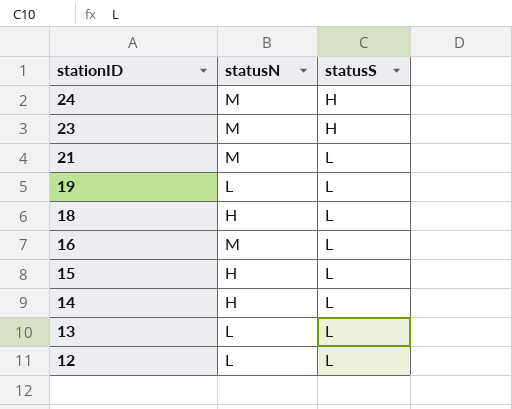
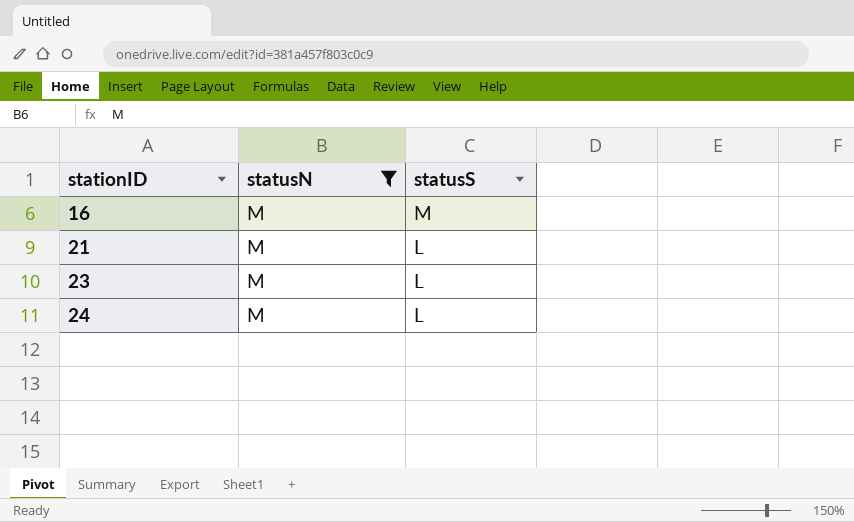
filter: none -> statusN = M
row order: stationID descending -> stationID ascending
16 | statusS: L -> M
23 | statusS: H -> L
24 | statusS: H -> L

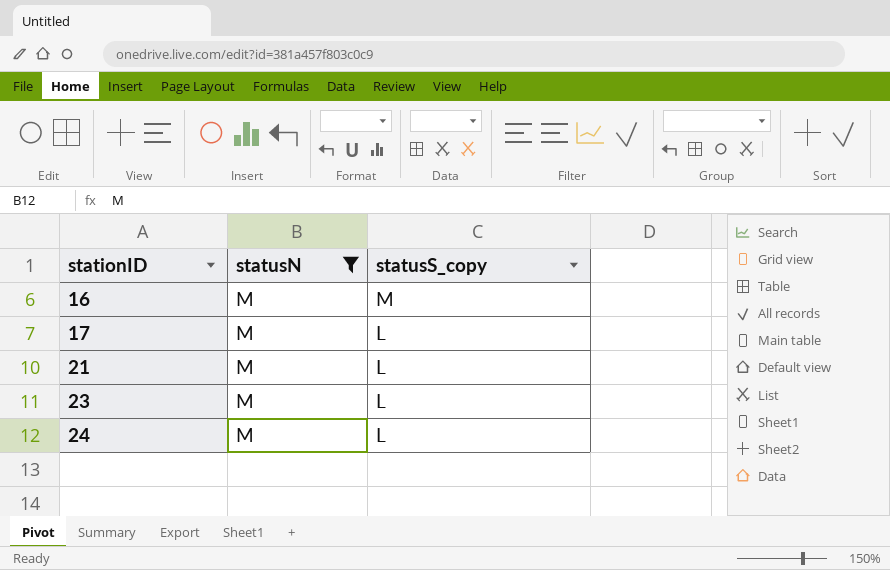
column name: statusS -> statusS_copy
row 17: none -> M | L

